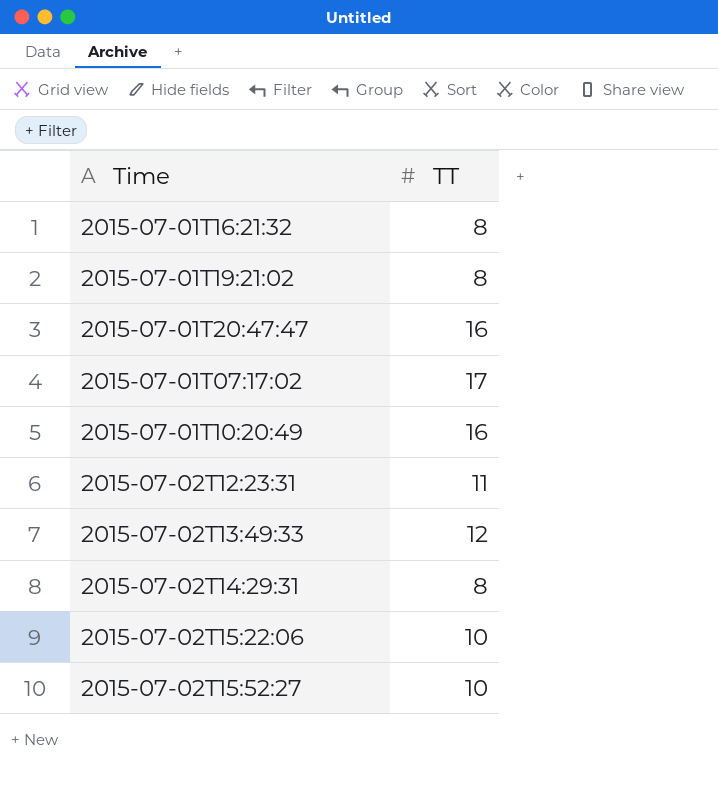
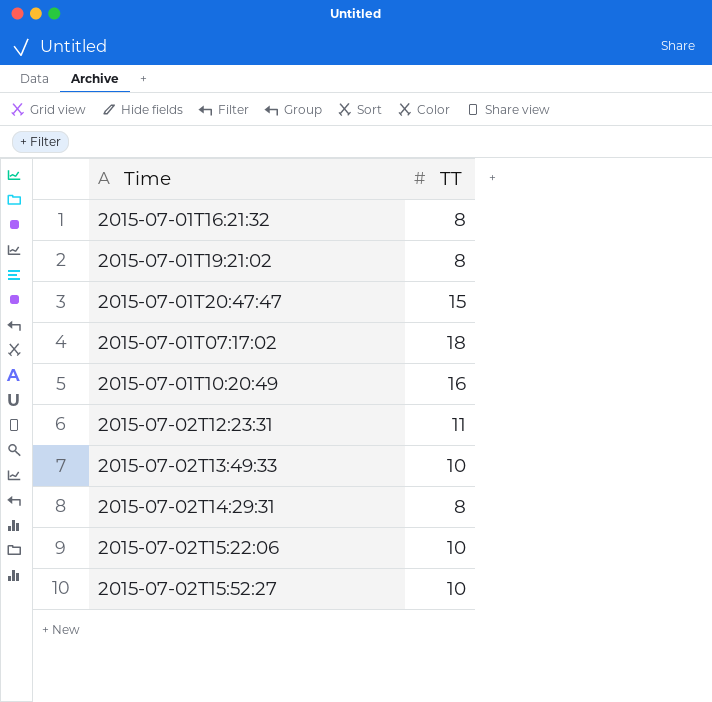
2015-07-01T20:47:47 | TT: 16 -> 15
2015-07-01T07:17:02 | TT: 17 -> 18
2015-07-02T13:49:33 | TT: 12 -> 10

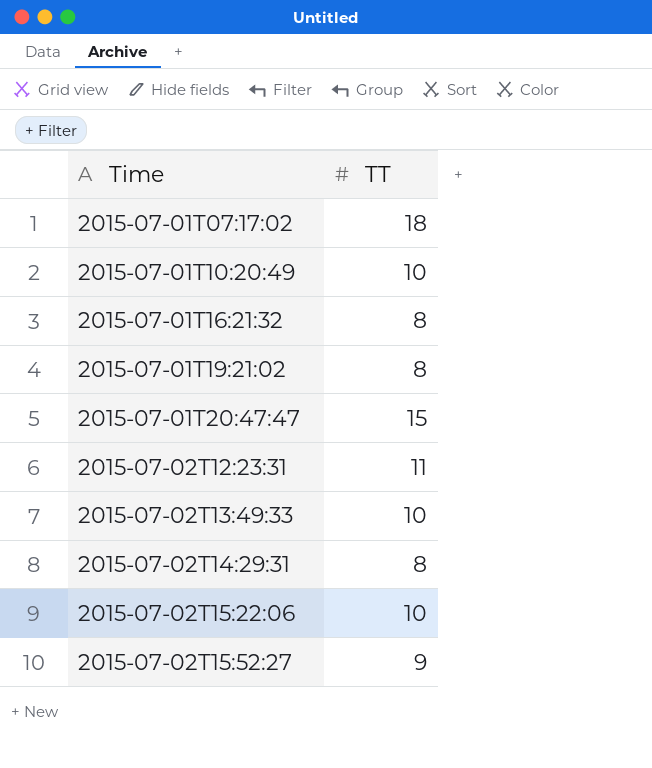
row order: none -> Time ascending
2015-07-01T10:20:49 | TT: 16 -> 10
2015-07-02T15:52:27 | TT: 10 -> 9

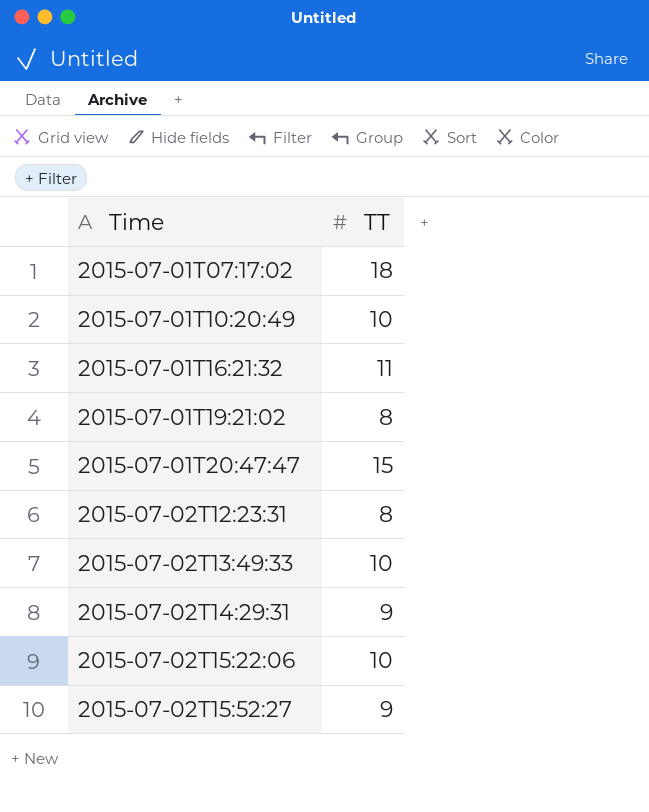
2015-07-01T16:21:32 | TT: 8 -> 11
2015-07-02T12:23:31 | TT: 11 -> 8
2015-07-02T14:29:31 | TT: 8 -> 9

